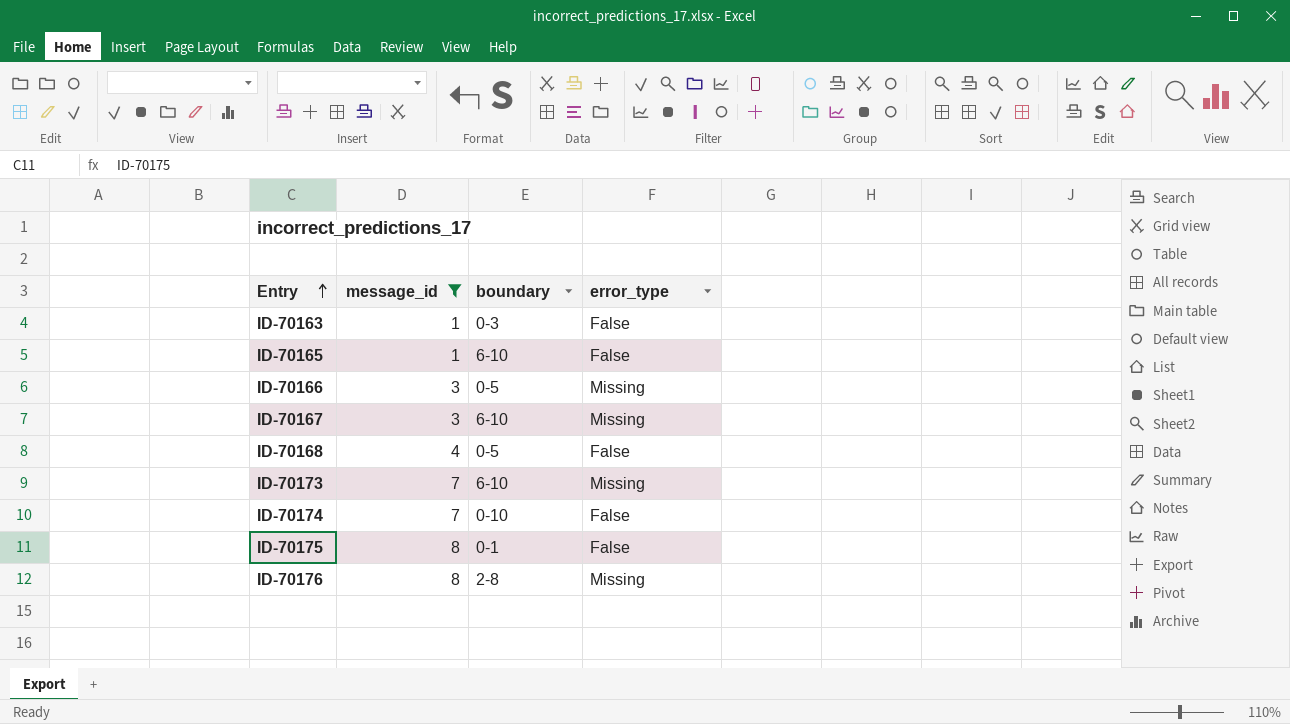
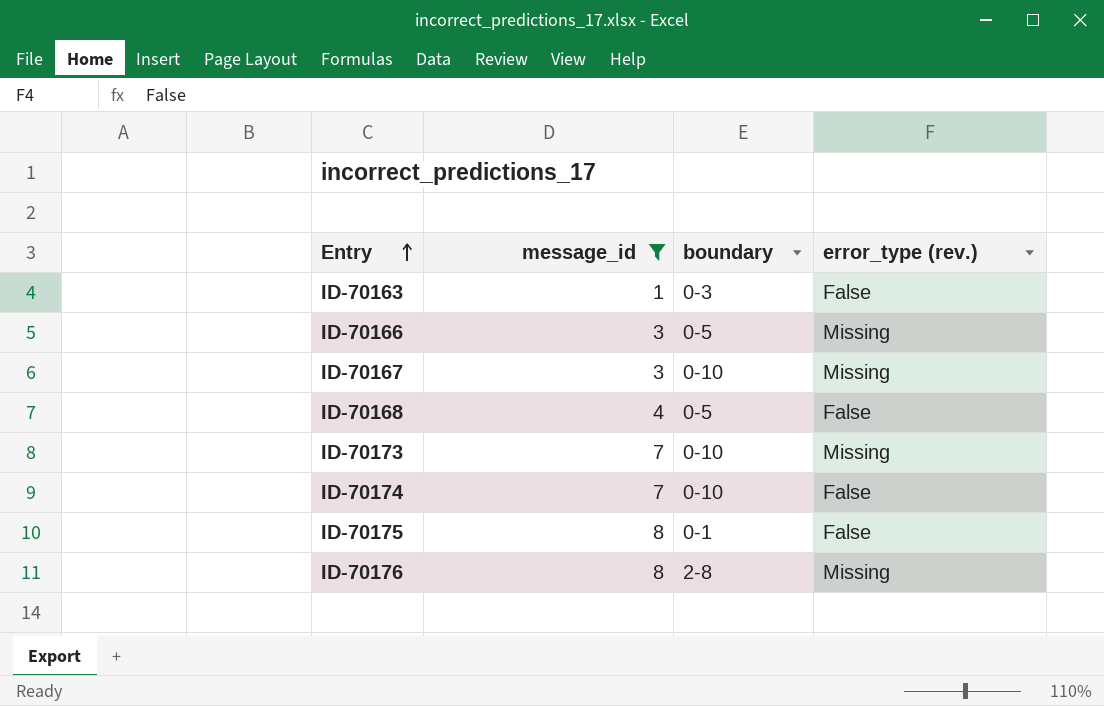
column name: error_type -> error_type (rev.)
row ID-70165: 1 | 6-10 | False -> none
ID-70167 | boundary: 6-10 -> 0-10
ID-70173 | boundary: 6-10 -> 0-10

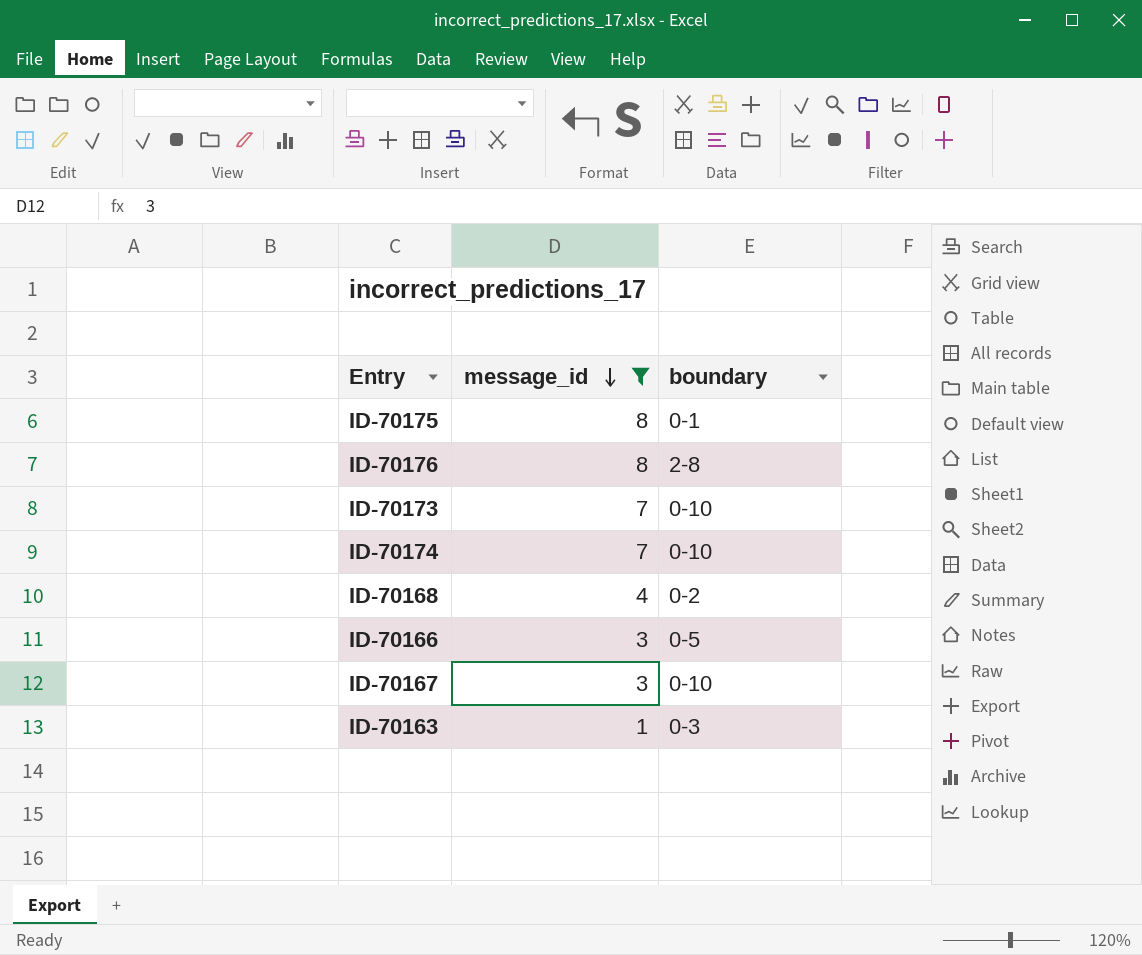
row order: Entry ascending -> message_id descending
column error_type (rev.) | position: 4 -> none
ID-70168 | boundary: 0-5 -> 0-2

